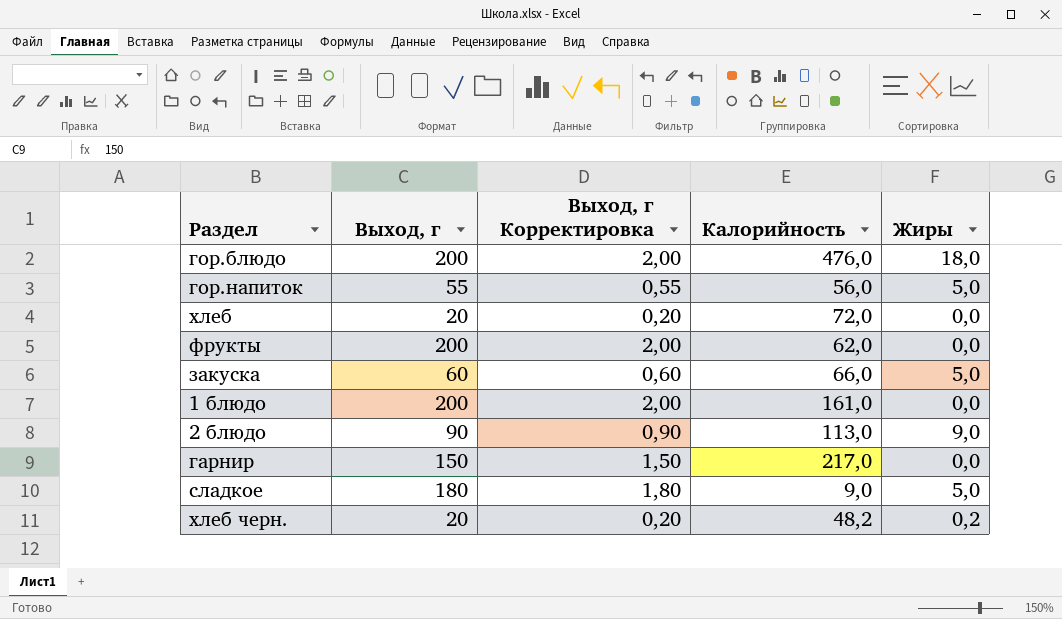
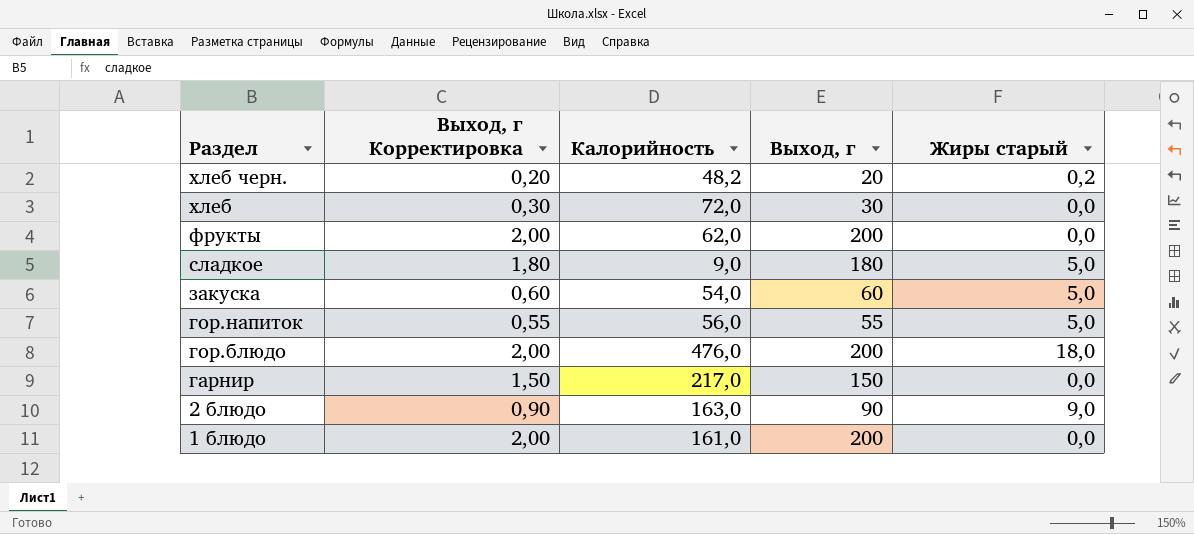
row order: none -> Раздел descending
column Выход, г | position: 2 -> 4
column name: Жиры -> Жиры старый
хлеб | Выход, г Корректировка: 0,20 -> 0,30
хлеб | Выход, г: 20 -> 30
закуска | Калорийность: 66,0 -> 54,0
2 блюдо | Калорийность: 113,0 -> 163,0

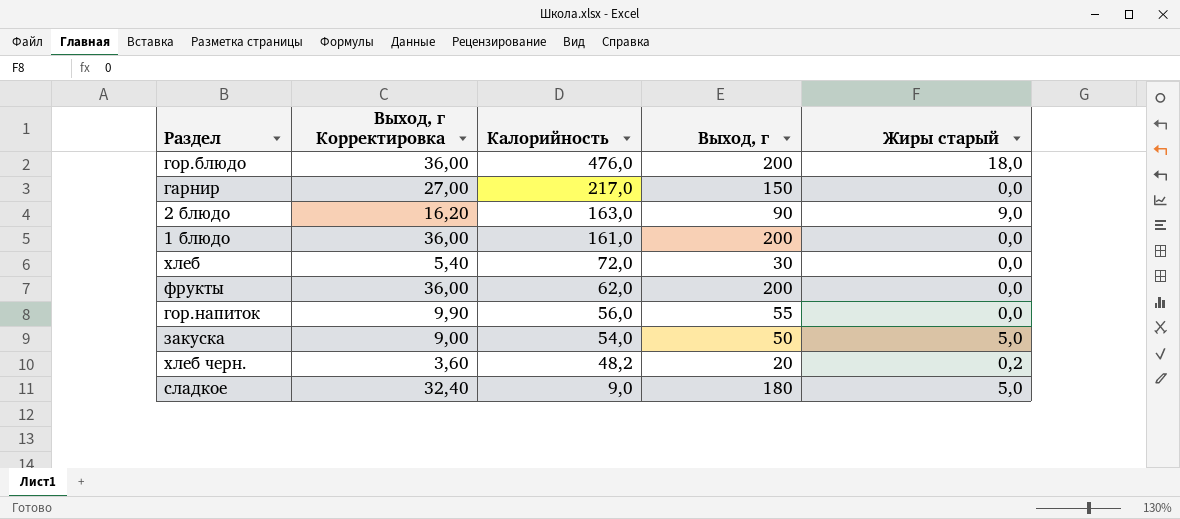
row order: Раздел descending -> Калорийность descending
column Выход, г Корректировка | formula: [Выход, г] * 0,01 -> [Выход, г] * 0,18
гор.напиток | Жиры старый: 5,0 -> 0,0
закуска | Выход, г: 60 -> 50

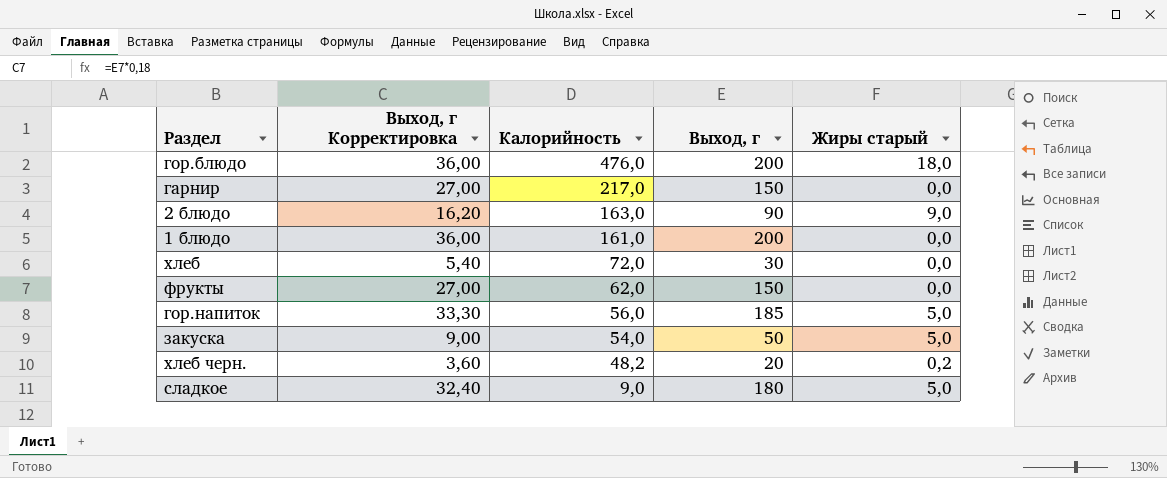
фрукты | Выход, г Корректировка: 36,00 -> 27,00
фрукты | Выход, г: 200 -> 150
гор.напиток | Выход, г Корректировка: 9,90 -> 33,30
гор.напиток | Выход, г: 55 -> 185
гор.напиток | Жиры старый: 0,0 -> 5,0

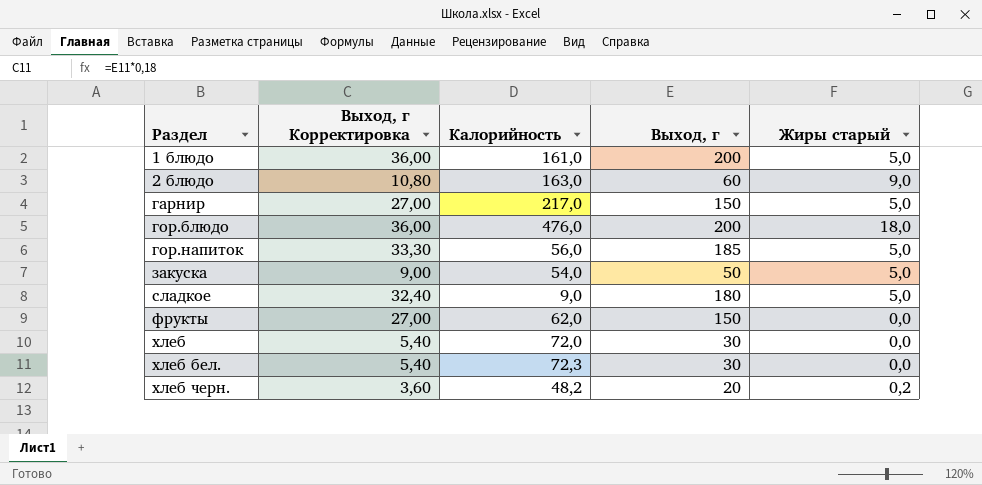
row order: Калорийность descending -> Раздел ascending
1 блюдо | Жиры старый: 0,0 -> 5,0
2 блюдо | Выход, г Корректировка: 16,20 -> 10,80
2 блюдо | Выход, г: 90 -> 60
гарнир | Жиры старый: 0,0 -> 5,0
row хлеб бел.: none -> 5,40 | 72,3 | 30 | 0,0

